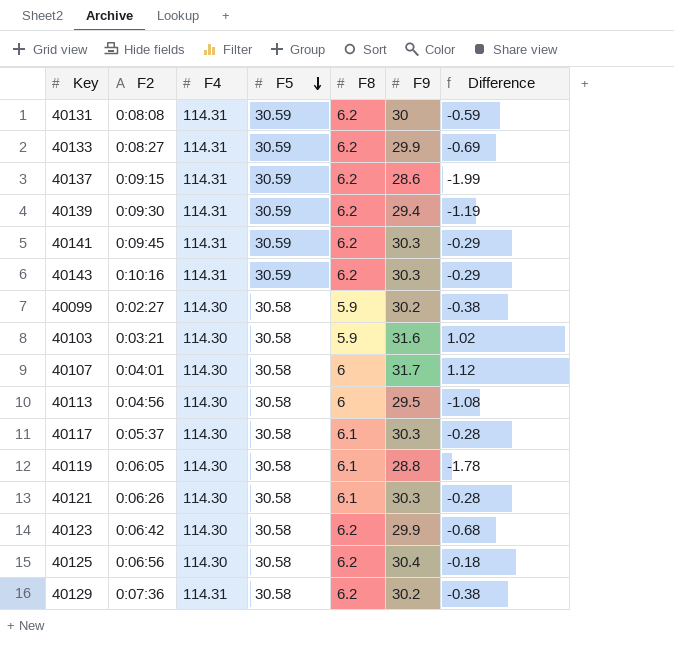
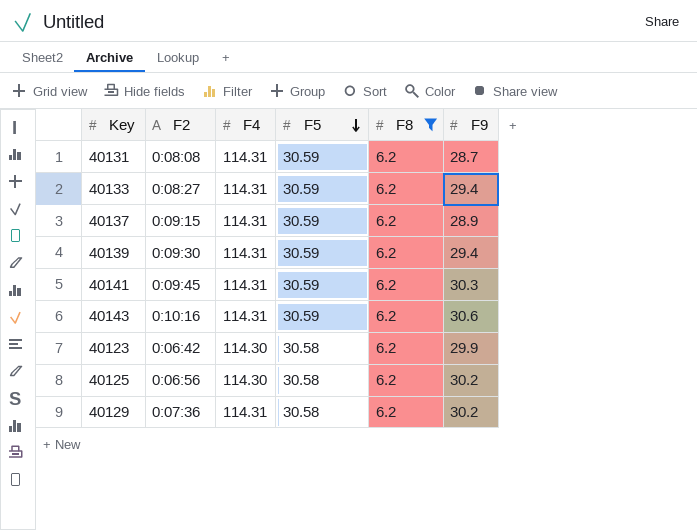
filter: none -> F8 = 6.2
column Difference | formula: [F9] - [F5] -> none
40131 | F9: 30 -> 28.7
40133 | F9: 29.9 -> 29.4
40137 | F9: 28.6 -> 28.9
40143 | F9: 30.3 -> 30.6
40125 | F9: 30.4 -> 30.2

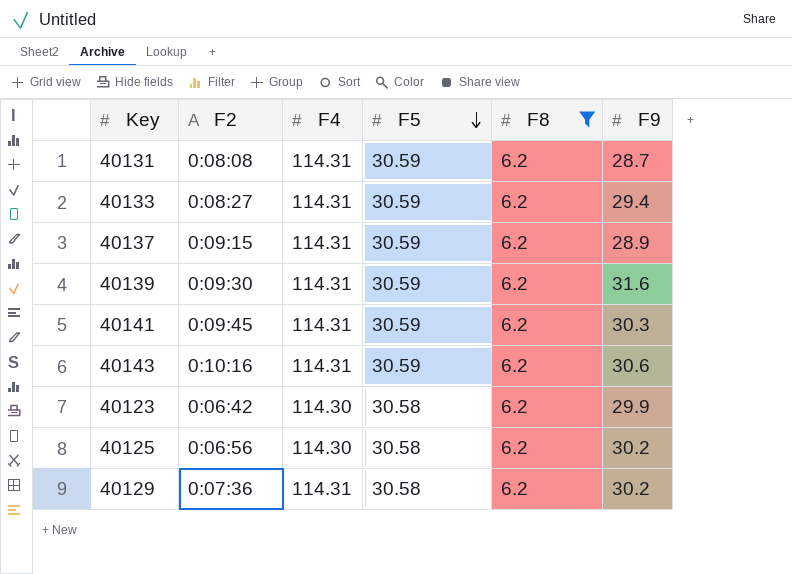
40139 | F9: 29.4 -> 31.6

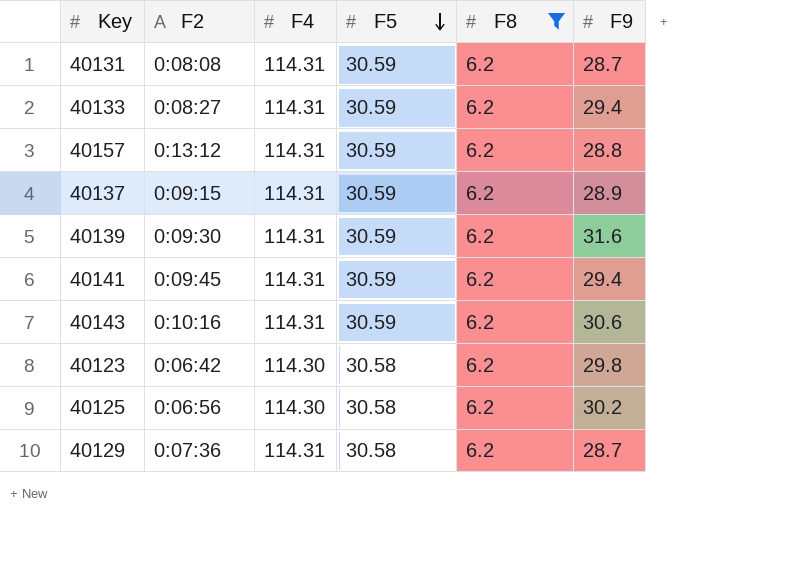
row 40157: none -> 0:13:12 | 114.31 | 30.59 | 6.2 | 28.8
40141 | F9: 30.3 -> 29.4
40123 | F9: 29.9 -> 29.8
40129 | F9: 30.2 -> 28.7

